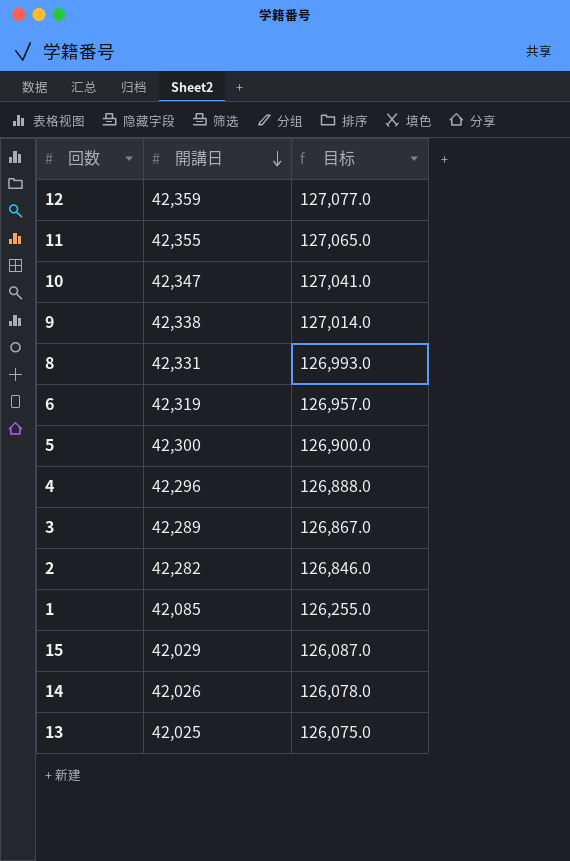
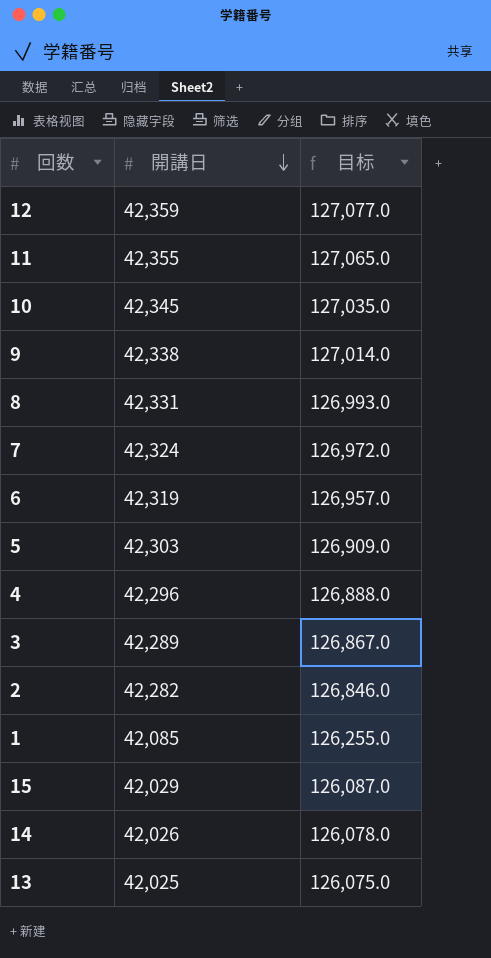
10 | 開講日: 42,347 -> 42,345
10 | 目标: 127,041.0 -> 127,035.0
row 7: none -> 42,324 | 126,972.0
5 | 開講日: 42,300 -> 42,303
5 | 目标: 126,900.0 -> 126,909.0

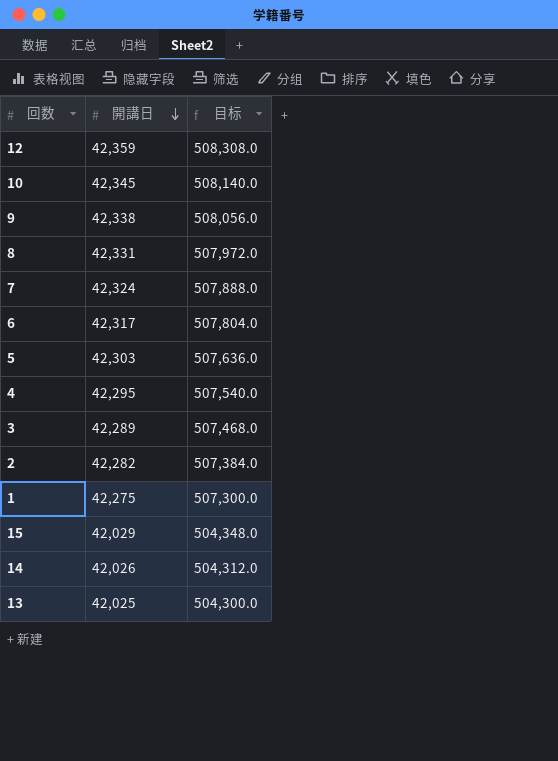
column 目标 | formula: [開講日] * 3 -> [開講日] * 12
row 11: 42,355 | 127,065.0 -> none
6 | 開講日: 42,319 -> 42,317
4 | 開講日: 42,296 -> 42,295
1 | 開講日: 42,085 -> 42,275

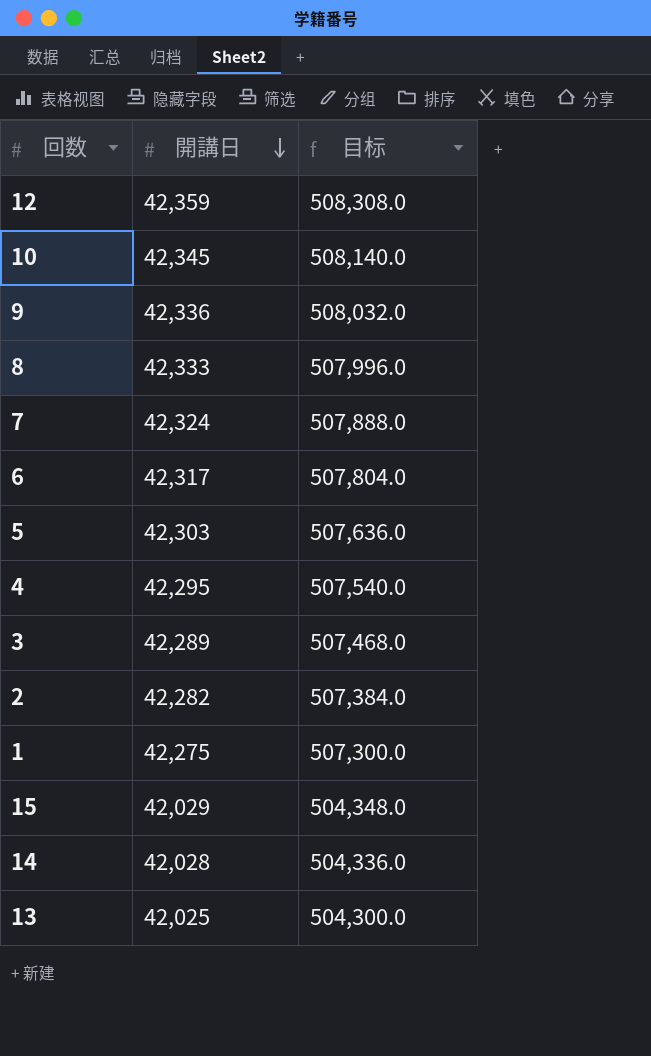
9 | 開講日: 42,338 -> 42,336
9 | 目标: 508,056.0 -> 508,032.0
8 | 開講日: 42,331 -> 42,333
8 | 目标: 507,972.0 -> 507,996.0
14 | 開講日: 42,026 -> 42,028
14 | 目标: 504,312.0 -> 504,336.0

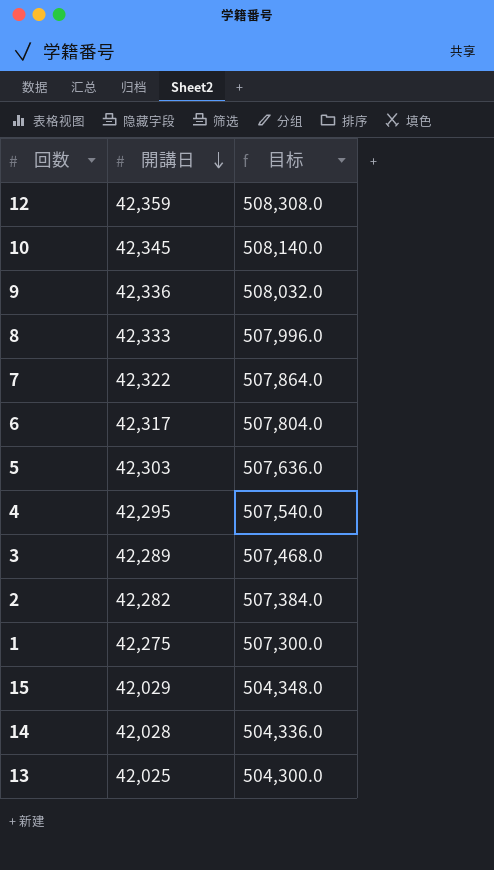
7 | 開講日: 42,324 -> 42,322
7 | 目标: 507,888.0 -> 507,864.0

